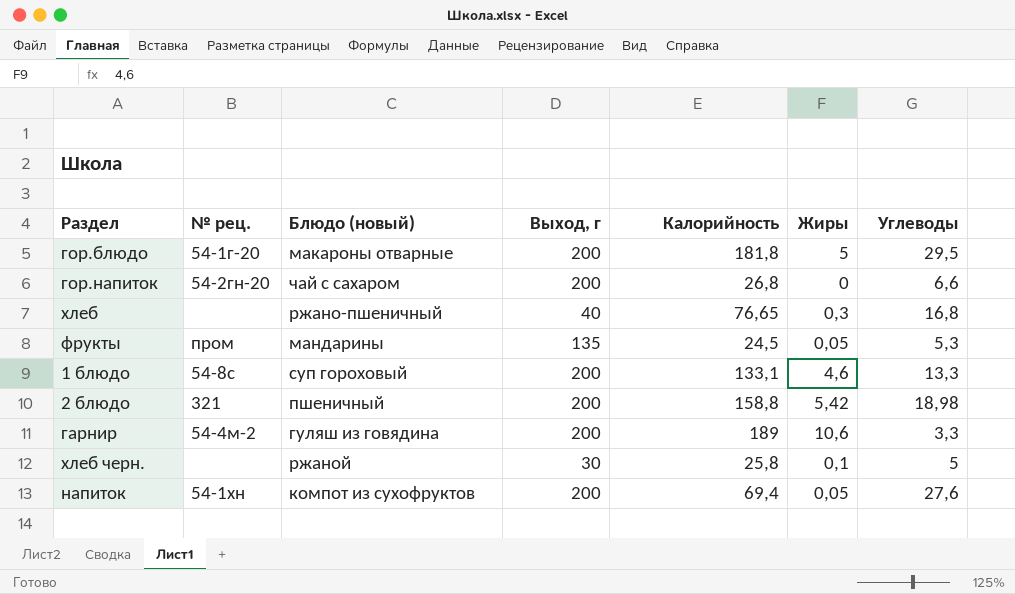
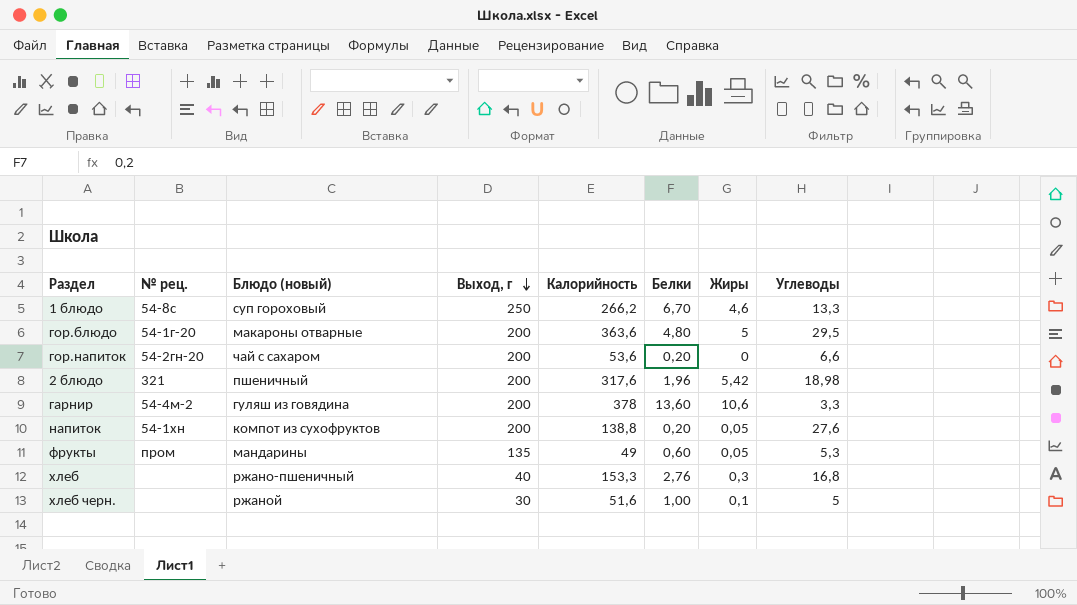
row order: none -> Выход, г descending
column Белки | position: none -> 6
1 блюдо | Выход, г: 200 -> 250
1 блюдо | Калорийность: 133,1 -> 266,2
гор.блюдо | Калорийность: 181,8 -> 363,6
гор.напиток | Калорийность: 26,8 -> 53,6
2 блюдо | Калорийность: 158,8 -> 317,6
гарнир | Калорийность: 189 -> 378
напиток | Калорийность: 69,4 -> 138,8
фрукты | Калорийность: 24,5 -> 49
хлеб | Калорийность: 76,65 -> 153,3
хлеб черн. | Калорийность: 25,8 -> 51,6

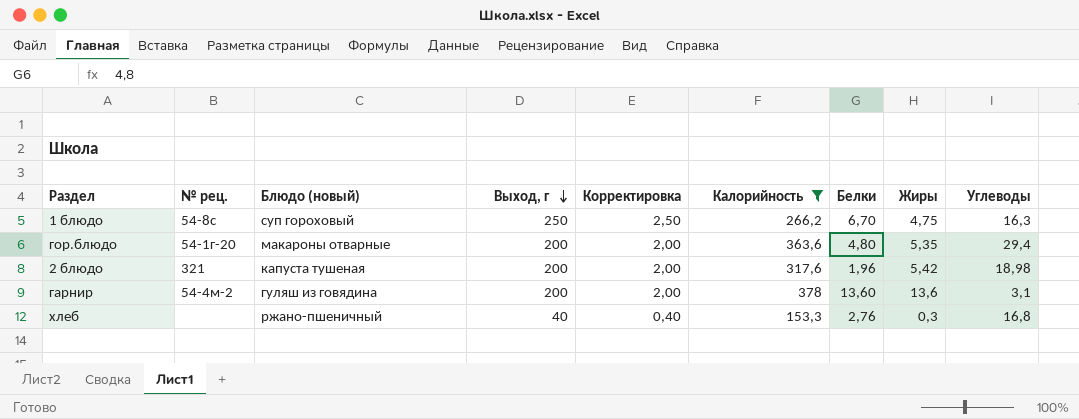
filter: none -> Калорийность >= 153,3
column Корректировка | formula: none -> [Выход, г] * 0,01
1 блюдо | Жиры: 4,6 -> 4,75
1 блюдо | Углеводы: 13,3 -> 16,3
гор.блюдо | Жиры: 5 -> 5,35
гор.блюдо | Углеводы: 29,5 -> 29,4
2 блюдо | Блюдо (новый): пшеничный -> капуста тушеная
гарнир | Жиры: 10,6 -> 13,6
гарнир | Углеводы: 3,3 -> 3,1

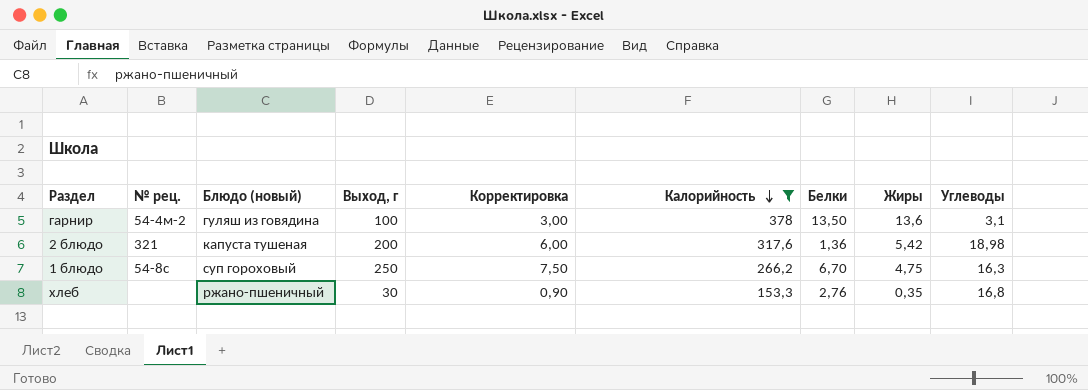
row order: Выход, г descending -> Калорийность descending
column Корректировка | formula: [Выход, г] * 0,01 -> [Выход, г] * 0,03
row гор.блюдо: 54-1г-20 | макароны отварные | 200 | 2,00 | 363,6 | 4,80 | 5,35 | 29,4 -> none
гарнир | Выход, г: 200 -> 100
гарнир | Белки: 13,60 -> 13,50
2 блюдо | Белки: 1,96 -> 1,36
хлеб | Выход, г: 40 -> 30
хлеб | Жиры: 0,3 -> 0,35

